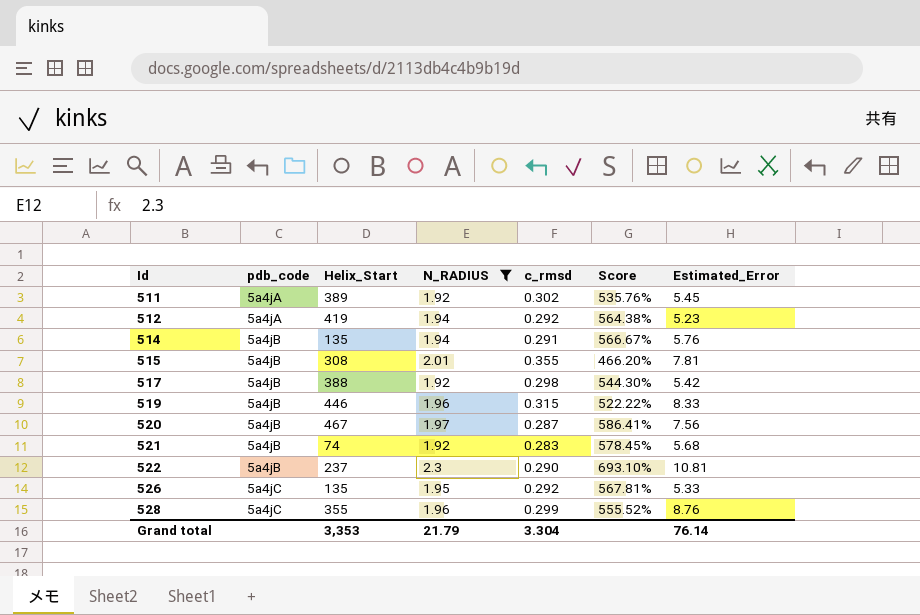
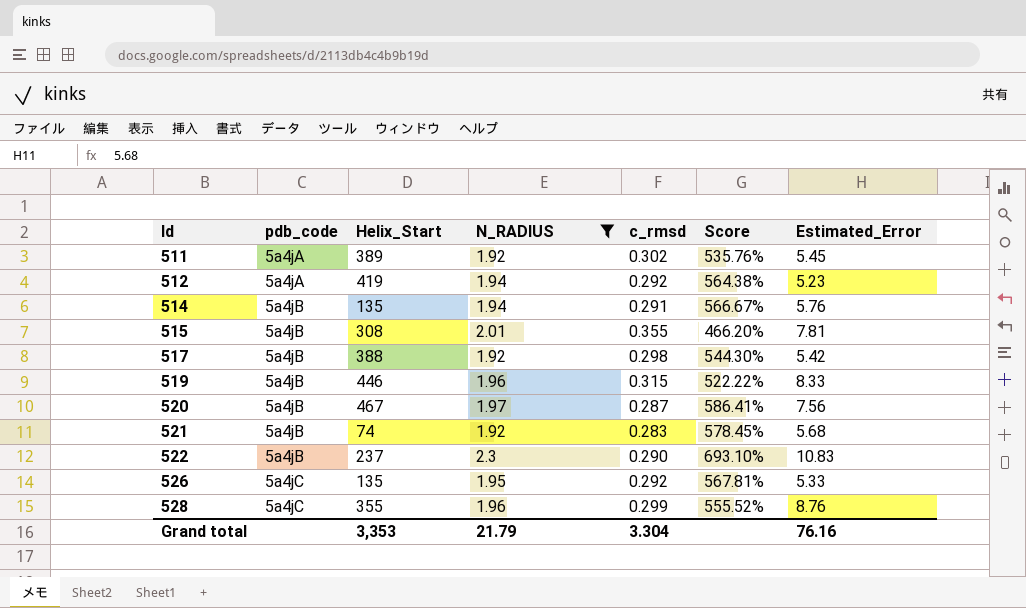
522 | Estimated_Error: 10.81 -> 10.83
Grand total | Estimated_Error: 76.14 -> 76.16

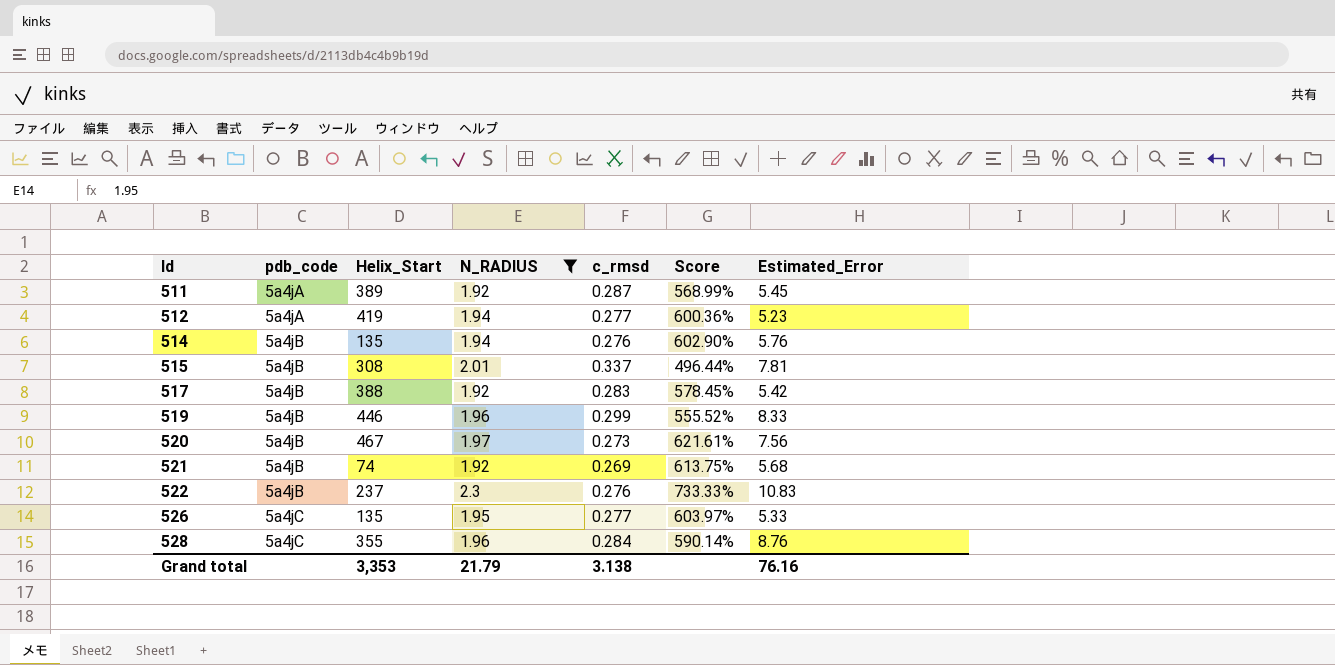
511 | c_rmsd: 0.302 -> 0.287
511 | Score: 535.76% -> 568.99%
512 | c_rmsd: 0.292 -> 0.277
512 | Score: 564.38% -> 600.36%
514 | c_rmsd: 0.291 -> 0.276
514 | Score: 566.67% -> 602.90%
515 | c_rmsd: 0.355 -> 0.337
515 | Score: 466.20% -> 496.44%
517 | c_rmsd: 0.298 -> 0.283
517 | Score: 544.30% -> 578.45%
519 | c_rmsd: 0.315 -> 0.299
519 | Score: 522.22% -> 555.52%
520 | c_rmsd: 0.287 -> 0.273
520 | Score: 586.41% -> 621.61%
521 | c_rmsd: 0.283 -> 0.269
521 | Score: 578.45% -> 613.75%
522 | c_rmsd: 0.290 -> 0.276
522 | Score: 693.10% -> 733.33%
526 | c_rmsd: 0.292 -> 0.277
526 | Score: 567.81% -> 603.97%
528 | c_rmsd: 0.299 -> 0.284
528 | Score: 555.52% -> 590.14%
Grand total | c_rmsd: 3.304 -> 3.138

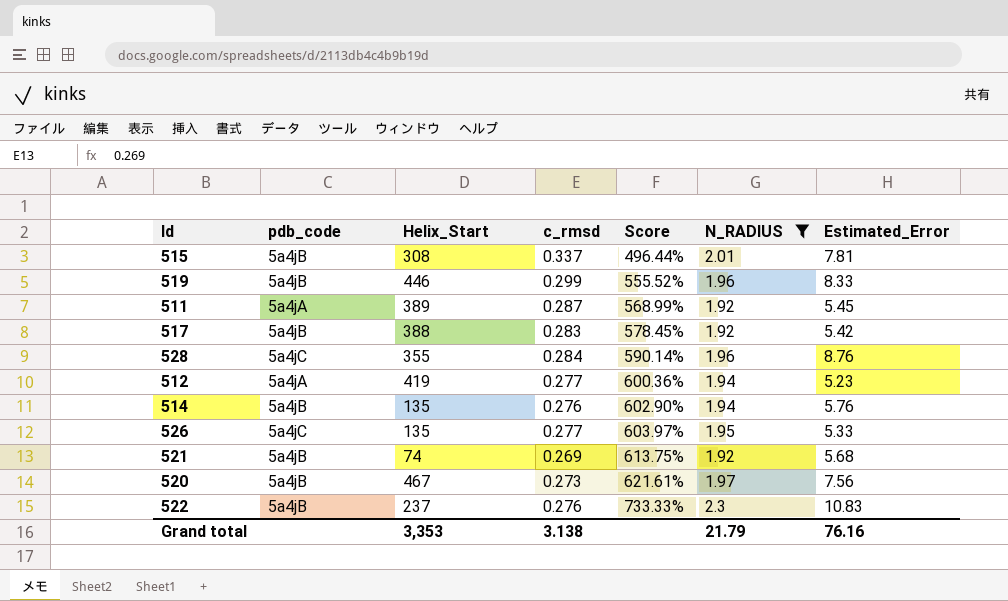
row order: Id ascending -> Score ascending
column N_RADIUS | position: 4 -> 6

